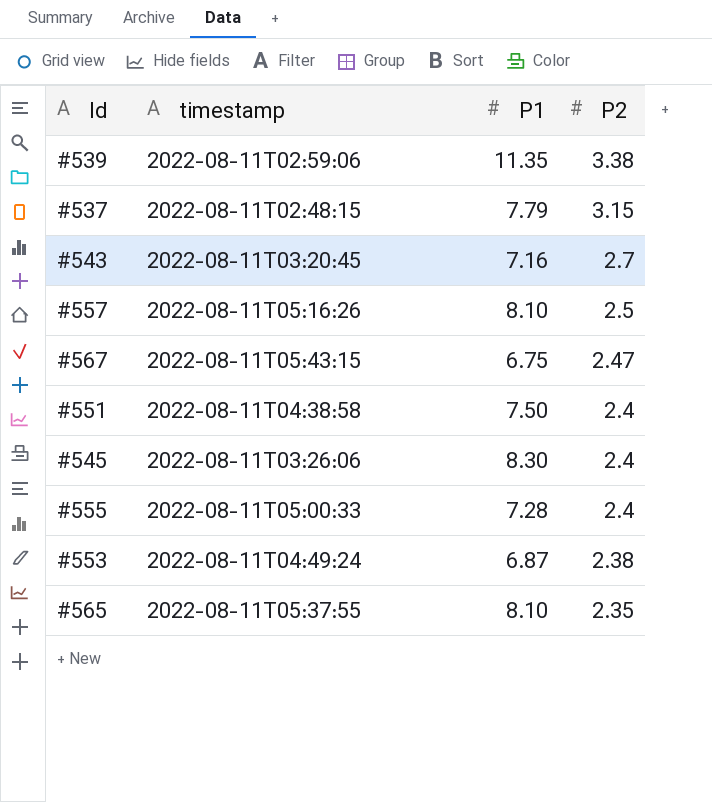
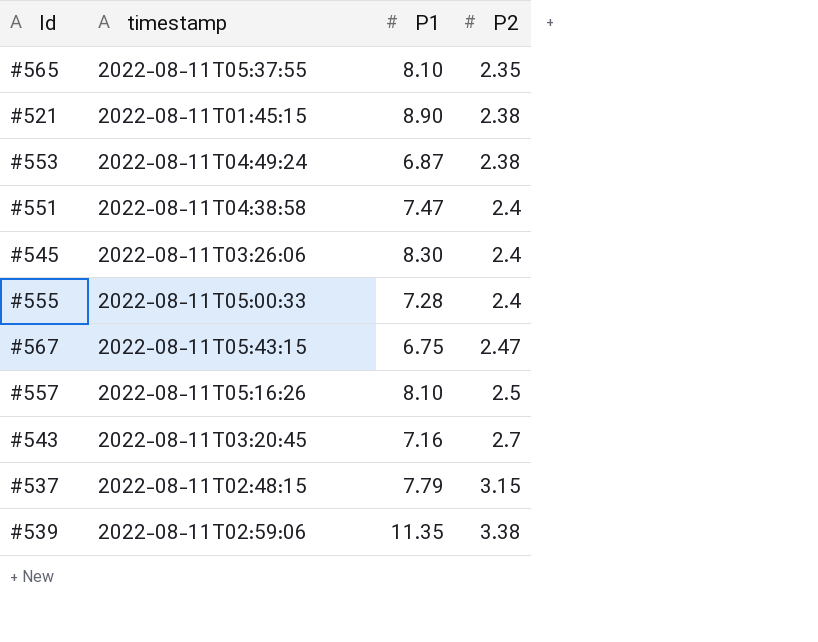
row order: P2 descending -> P2 ascending
row #521: none -> 2022-08-11T01:45:15 | 8.90 | 2.38
#551 | P1: 7.50 -> 7.47

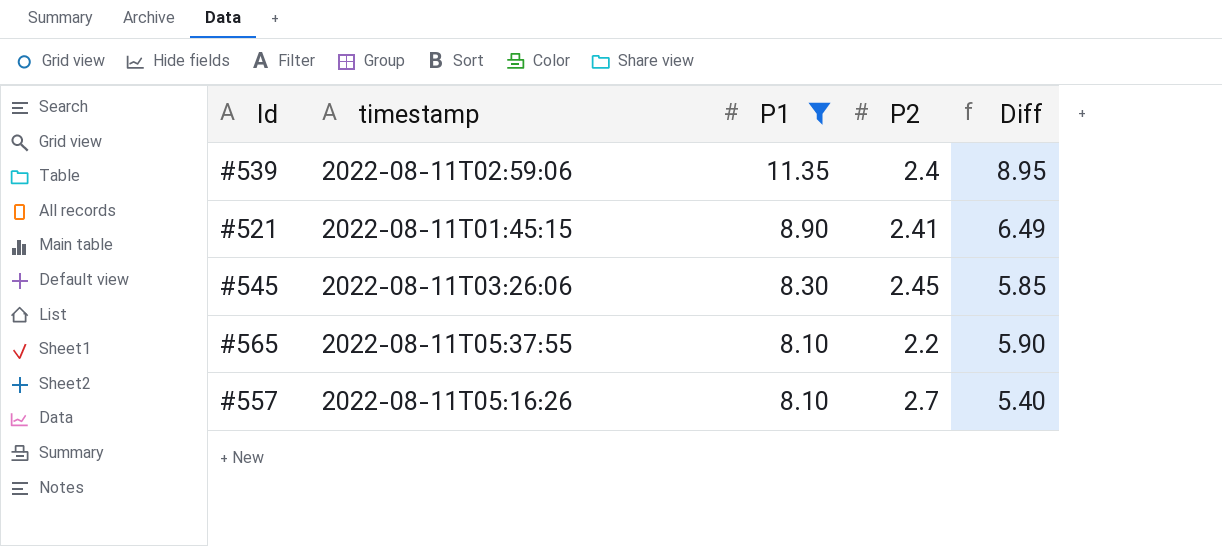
filter: none -> P1 >= 8.10
row order: P2 ascending -> P1 descending
column Diff | formula: none -> [P1] - [P2]
#539 | P2: 3.38 -> 2.4
#521 | P2: 2.38 -> 2.41
#545 | P2: 2.4 -> 2.45
#565 | P2: 2.35 -> 2.2
#557 | P2: 2.5 -> 2.7

